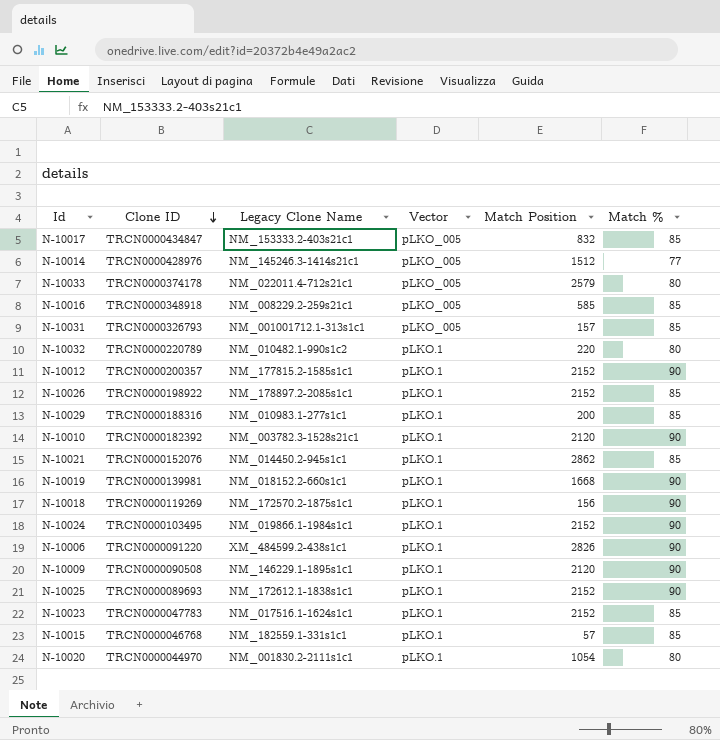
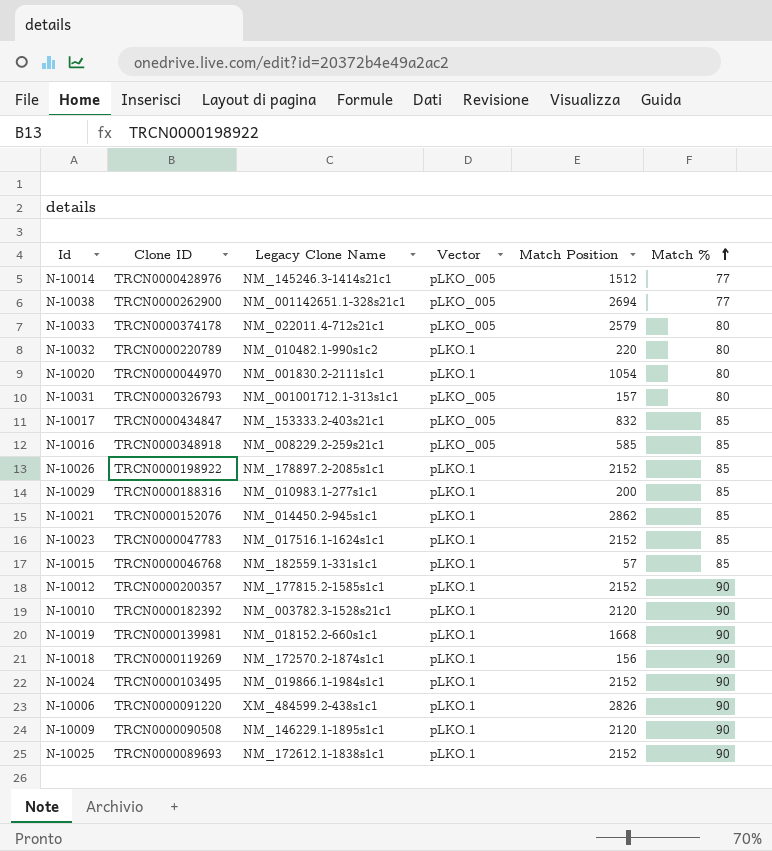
row order: Clone ID descending -> Match % ascending
row N-10038: none -> TRCN0000262900 | NM_001142651.1-328s21c1 | pLKO_005 | 2694 | 77
N-10031 | Match %: 85 -> 80
N-10018 | Legacy Clone Name: NM_172570.2-1875s1c1 -> NM_172570.2-1874s1c1

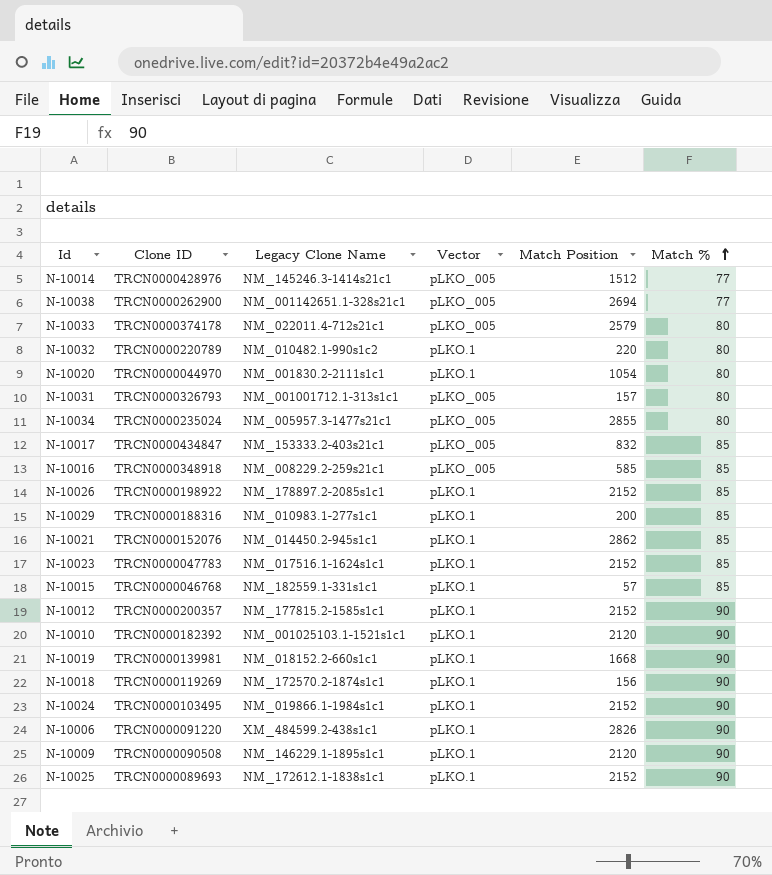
row N-10034: none -> TRCN0000235024 | NM_005957.3-1477s21c1 | pLKO_005 | 2855 | 80
N-10010 | Legacy Clone Name: NM_003782.3-1528s21c1 -> NM_001025103.1-1521s1c1

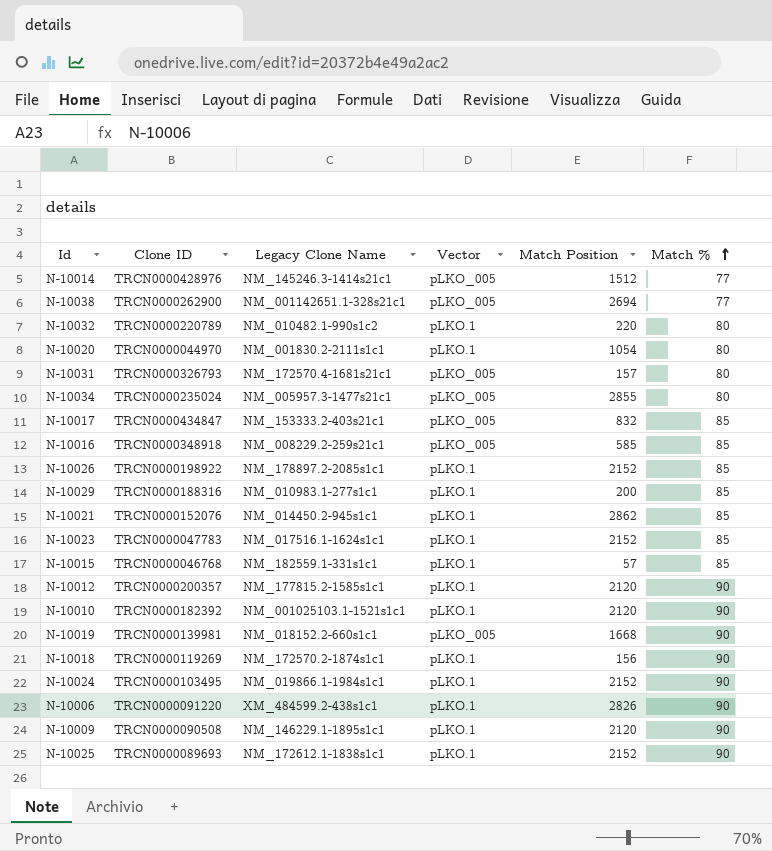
row N-10033: TRCN0000374178 | NM_022011.4-712s21c1 | pLKO_005 | 2579 | 80 -> none
N-10031 | Legacy Clone Name: NM_001001712.1-313s1c1 -> NM_172570.4-1681s21c1
N-10012 | Match Position: 2152 -> 2120
N-10019 | Vector: pLKO.1 -> pLKO_005

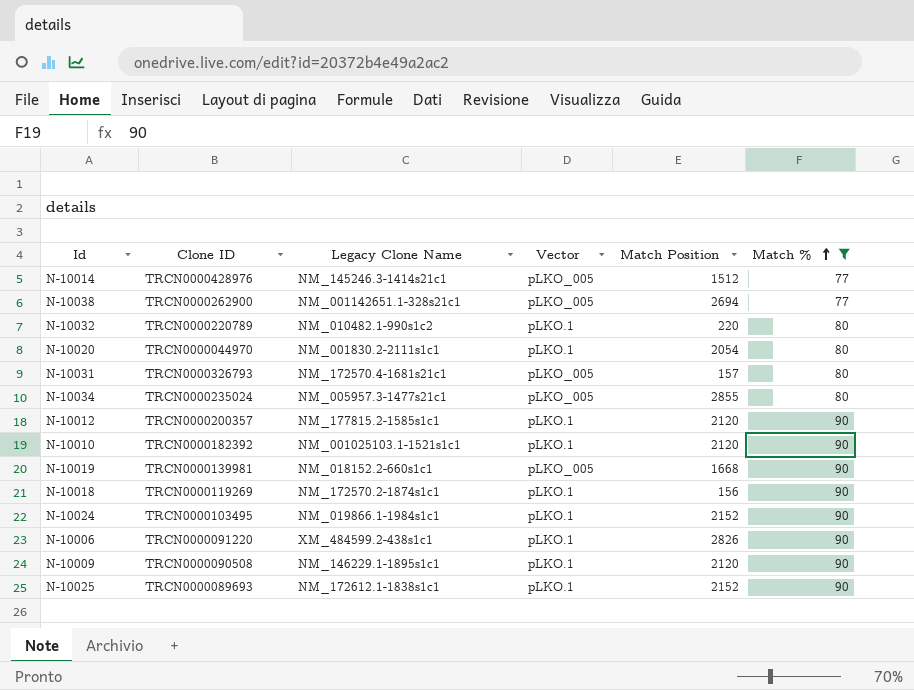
filter: none -> Match % != 85
N-10020 | Match Position: 1054 -> 2054

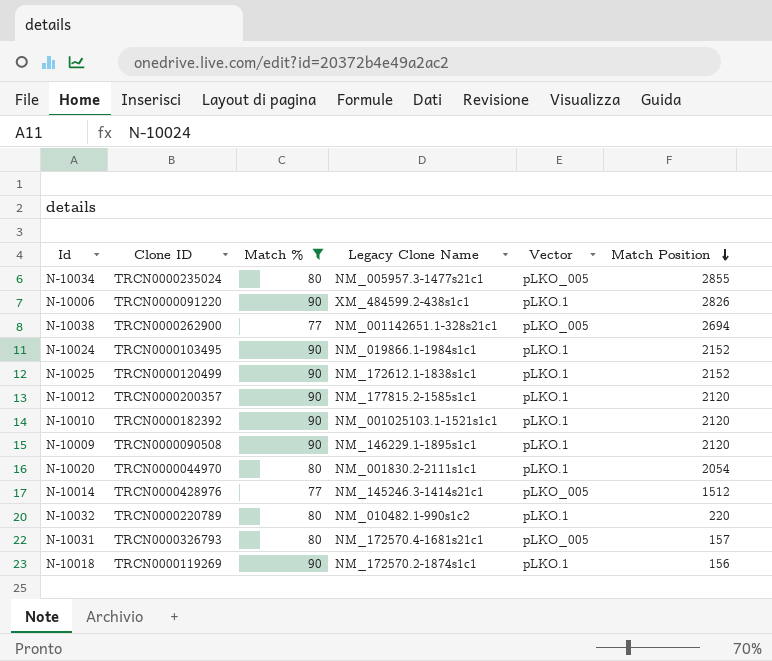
row order: Match % ascending -> Match Position descending
column Match % | position: 6 -> 3
row N-10019: TRCN0000139981 | NM_018152.2-660s1c1 | pLKO_005 | 1668 | 90 -> none
N-10025 | Clone ID: TRCN0000089693 -> TRCN0000120499

